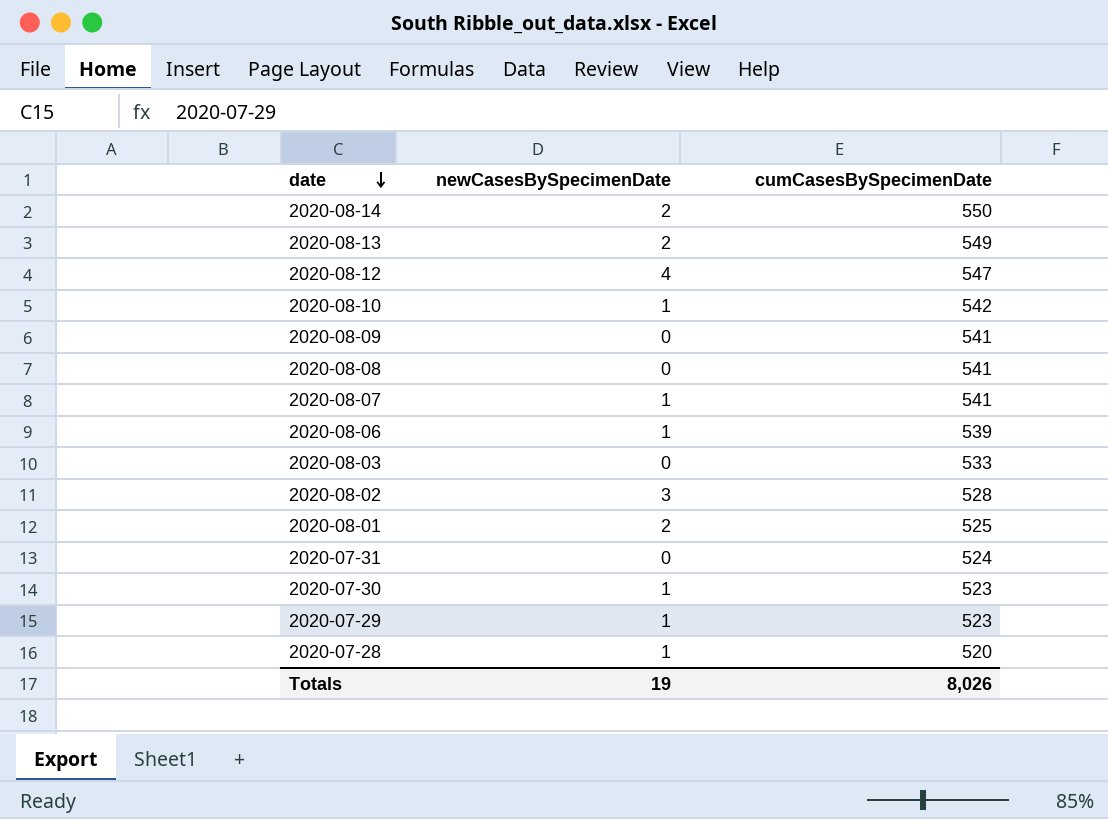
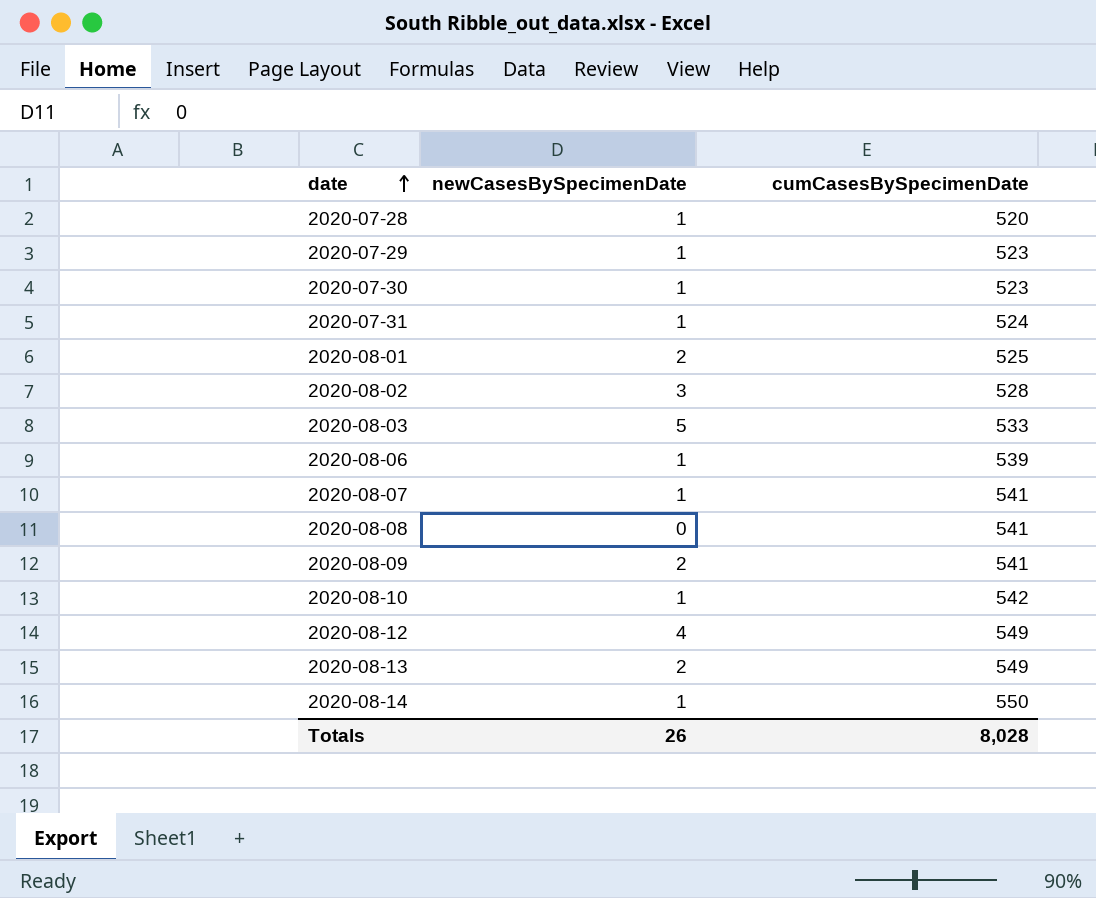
row order: date descending -> date ascending
2020-07-31 | newCasesBySpecimenDate: 0 -> 1
2020-08-03 | newCasesBySpecimenDate: 0 -> 5
2020-08-09 | newCasesBySpecimenDate: 0 -> 2
2020-08-12 | cumCasesBySpecimenDate: 547 -> 549
2020-08-14 | newCasesBySpecimenDate: 2 -> 1
Totals | newCasesBySpecimenDate: 19 -> 26
Totals | cumCasesBySpecimenDate: 8,026 -> 8,028

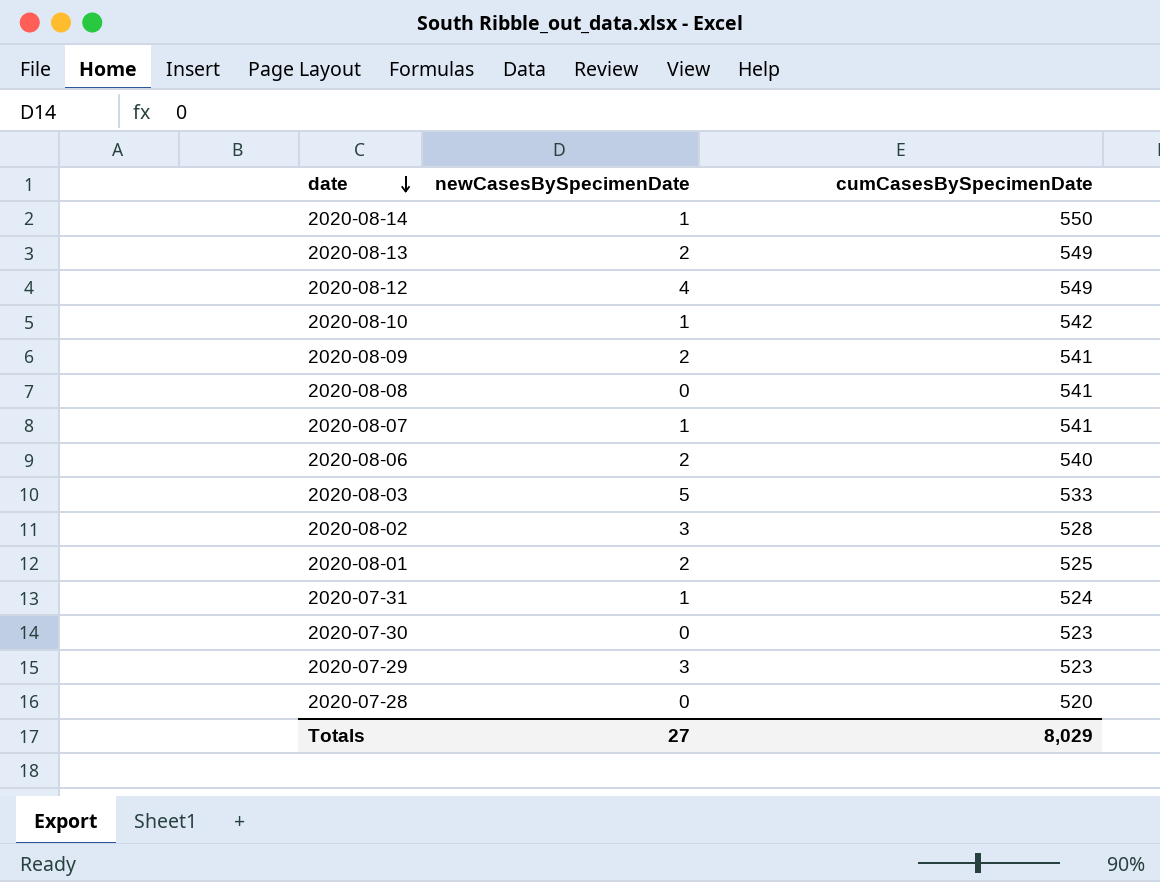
row order: date ascending -> date descending
2020-08-06 | newCasesBySpecimenDate: 1 -> 2
2020-08-06 | cumCasesBySpecimenDate: 539 -> 540
2020-07-30 | newCasesBySpecimenDate: 1 -> 0
2020-07-29 | newCasesBySpecimenDate: 1 -> 3
2020-07-28 | newCasesBySpecimenDate: 1 -> 0
Totals | newCasesBySpecimenDate: 26 -> 27
Totals | cumCasesBySpecimenDate: 8,028 -> 8,029

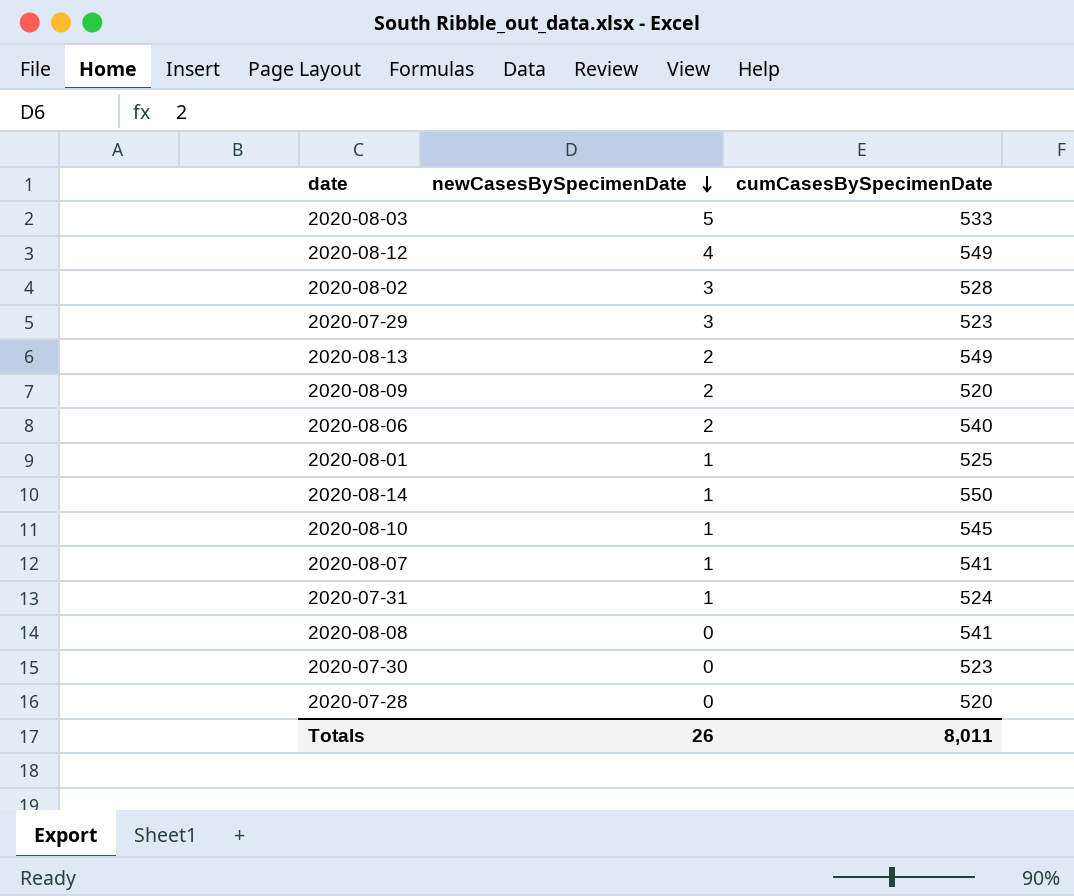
row order: date descending -> newCasesBySpecimenDate descending
2020-08-09 | cumCasesBySpecimenDate: 541 -> 520
2020-08-01 | newCasesBySpecimenDate: 2 -> 1
2020-08-10 | cumCasesBySpecimenDate: 542 -> 545
Totals | newCasesBySpecimenDate: 27 -> 26
Totals | cumCasesBySpecimenDate: 8,029 -> 8,011

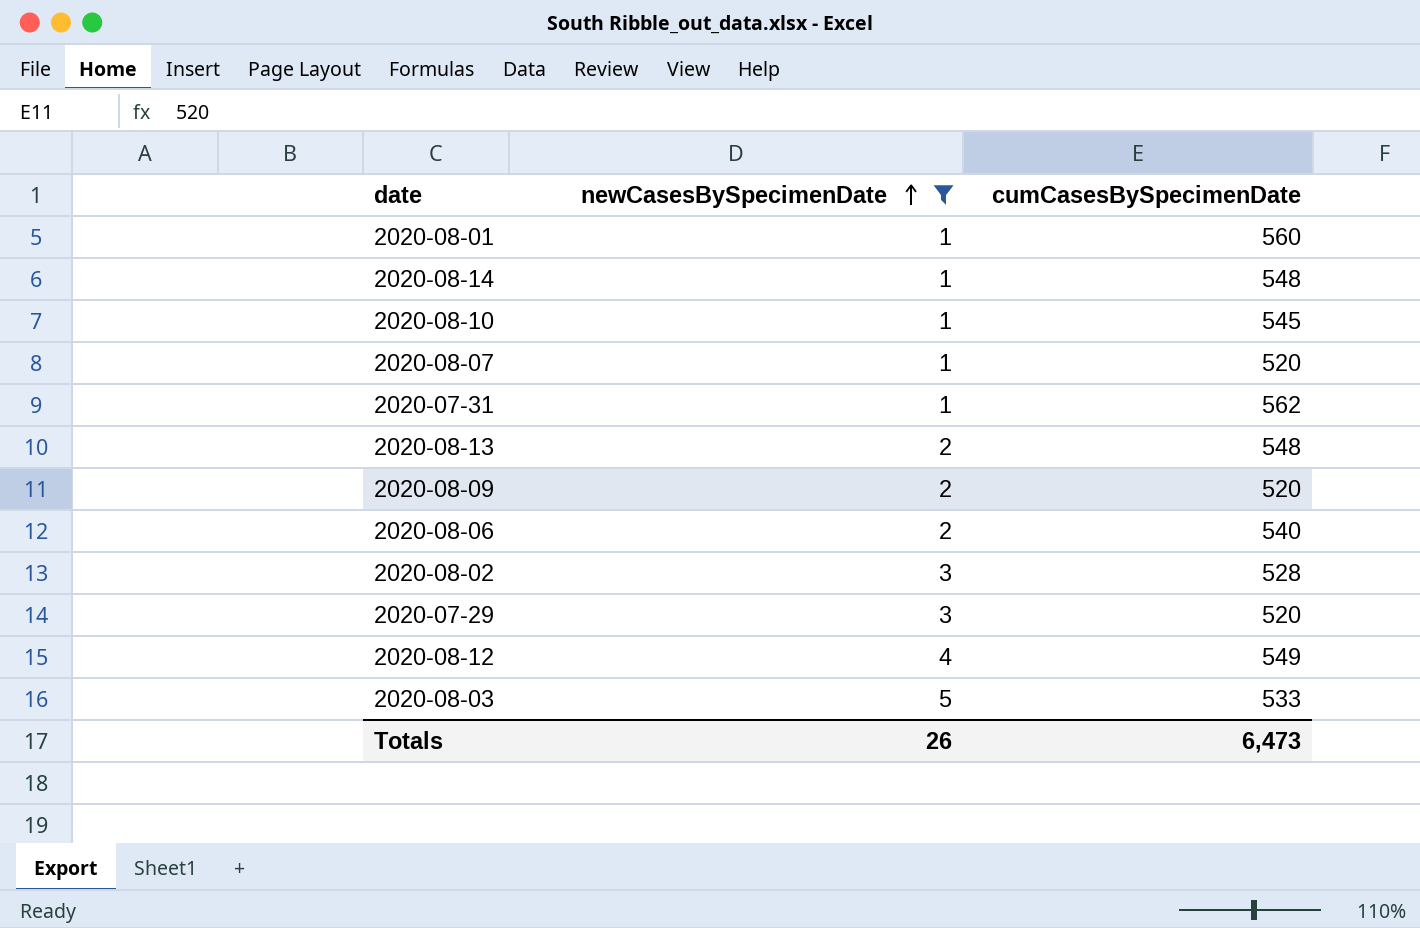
filter: none -> newCasesBySpecimenDate != 0
row order: newCasesBySpecimenDate descending -> newCasesBySpecimenDate ascending
2020-08-01 | cumCasesBySpecimenDate: 525 -> 560
2020-08-14 | cumCasesBySpecimenDate: 550 -> 548
2020-08-07 | cumCasesBySpecimenDate: 541 -> 520
2020-07-31 | cumCasesBySpecimenDate: 524 -> 562
2020-08-13 | cumCasesBySpecimenDate: 549 -> 548
2020-07-29 | cumCasesBySpecimenDate: 523 -> 520
Totals | cumCasesBySpecimenDate: 8,011 -> 6,473

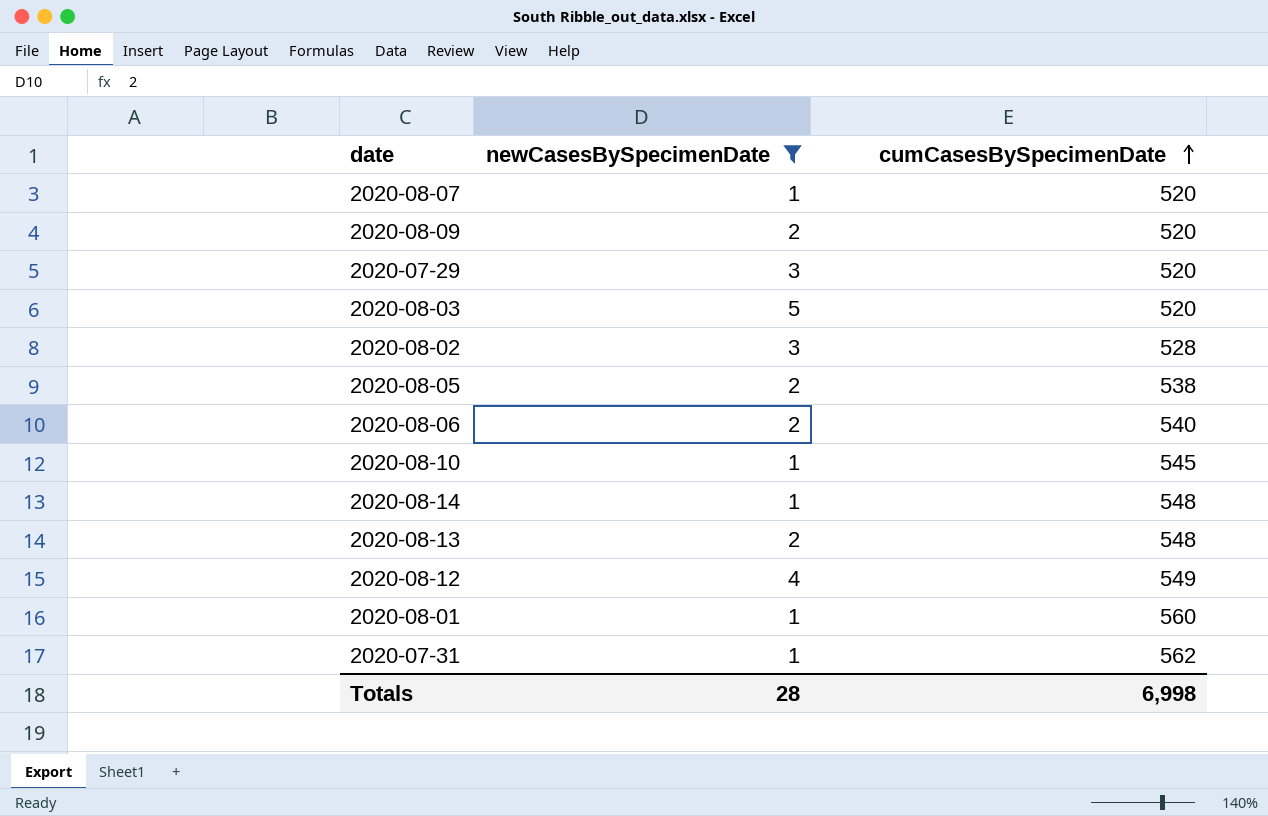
row order: newCasesBySpecimenDate ascending -> cumCasesBySpecimenDate ascending
2020-08-03 | cumCasesBySpecimenDate: 533 -> 520
row 2020-08-05: none -> 2 | 538
Totals | newCasesBySpecimenDate: 26 -> 28
Totals | cumCasesBySpecimenDate: 6,473 -> 6,998

